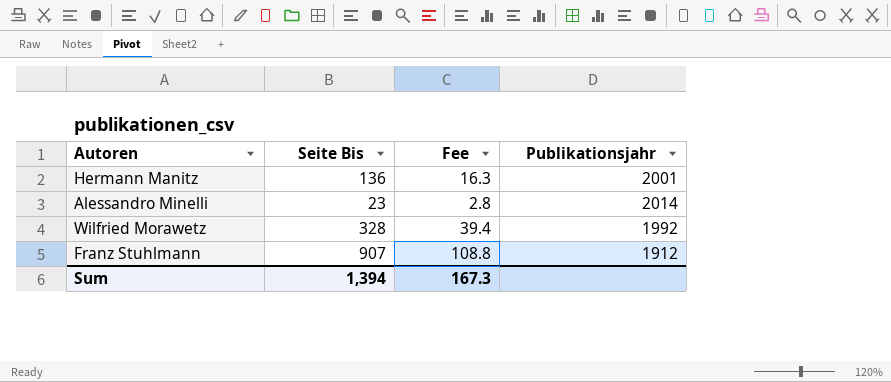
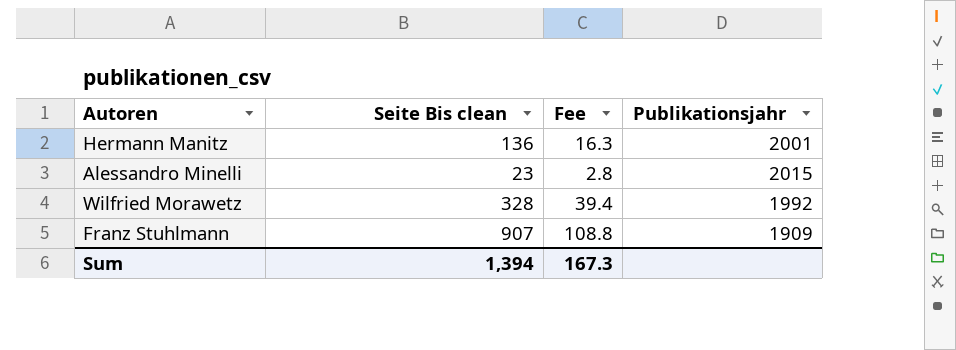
column name: Seite Bis -> Seite Bis clean
Alessandro Minelli | Publikationsjahr: 2014 -> 2015
Franz Stuhlmann | Publikationsjahr: 1912 -> 1909

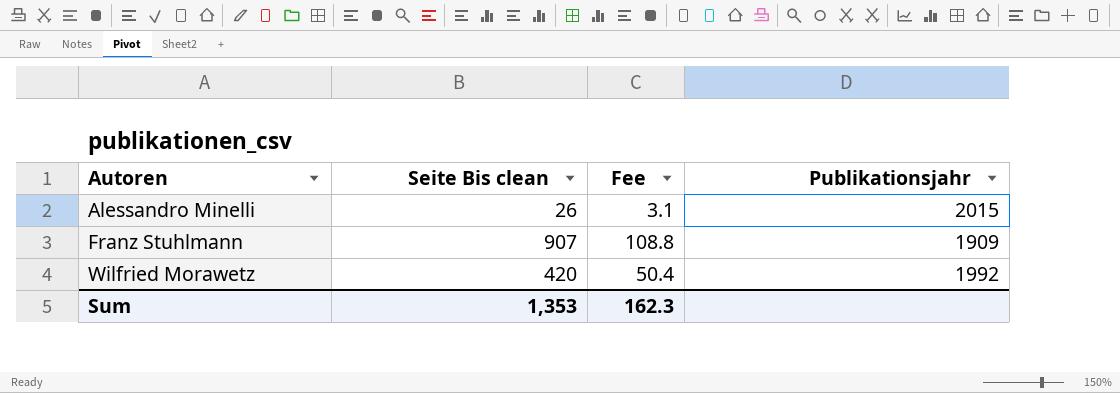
row order: none -> Autoren ascending
row Hermann Manitz: 136 | 16.3 | 2001 -> none
Alessandro Minelli | Seite Bis clean: 23 -> 26
Alessandro Minelli | Fee: 2.8 -> 3.1
Wilfried Morawetz | Seite Bis clean: 328 -> 420
Wilfried Morawetz | Fee: 39.4 -> 50.4
Sum | Seite Bis clean: 1,394 -> 1,353
Sum | Fee: 167.3 -> 162.3

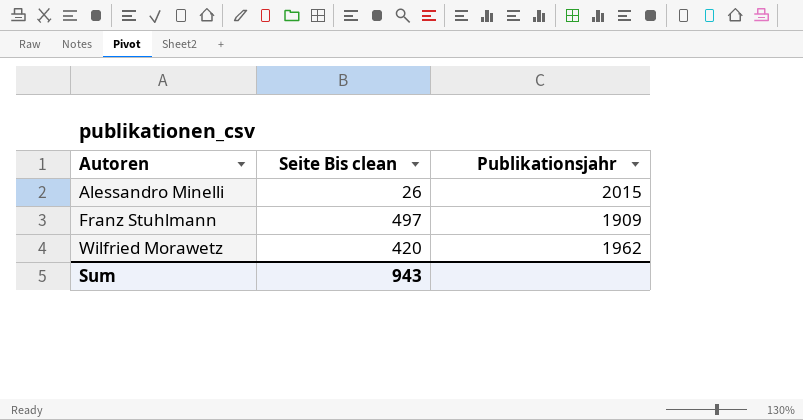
column Fee | formula: [Seite Bis clean] * 0.12 -> none
Franz Stuhlmann | Seite Bis clean: 907 -> 497
Wilfried Morawetz | Publikationsjahr: 1992 -> 1962
Sum | Seite Bis clean: 1,353 -> 943

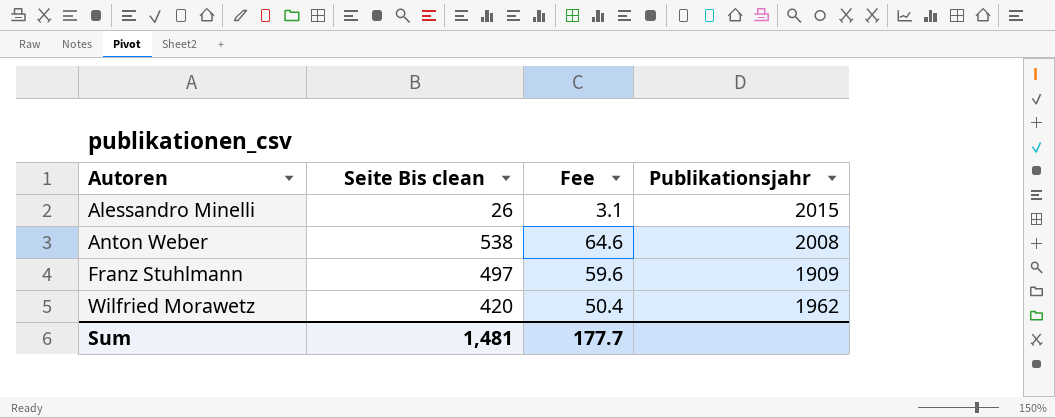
column Fee | formula: none -> [Seite Bis clean] * 0.12
row Anton Weber: none -> 538 | 64.6 | 2008
Sum | Seite Bis clean: 943 -> 1,481

